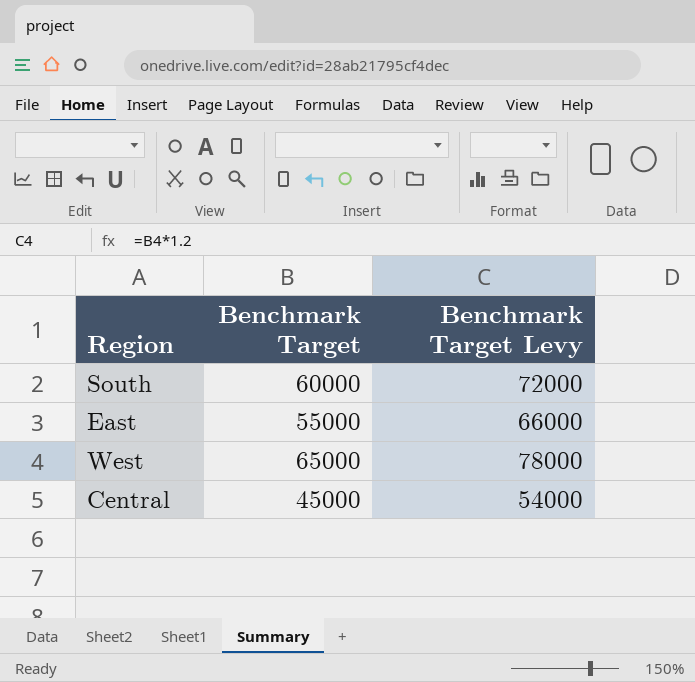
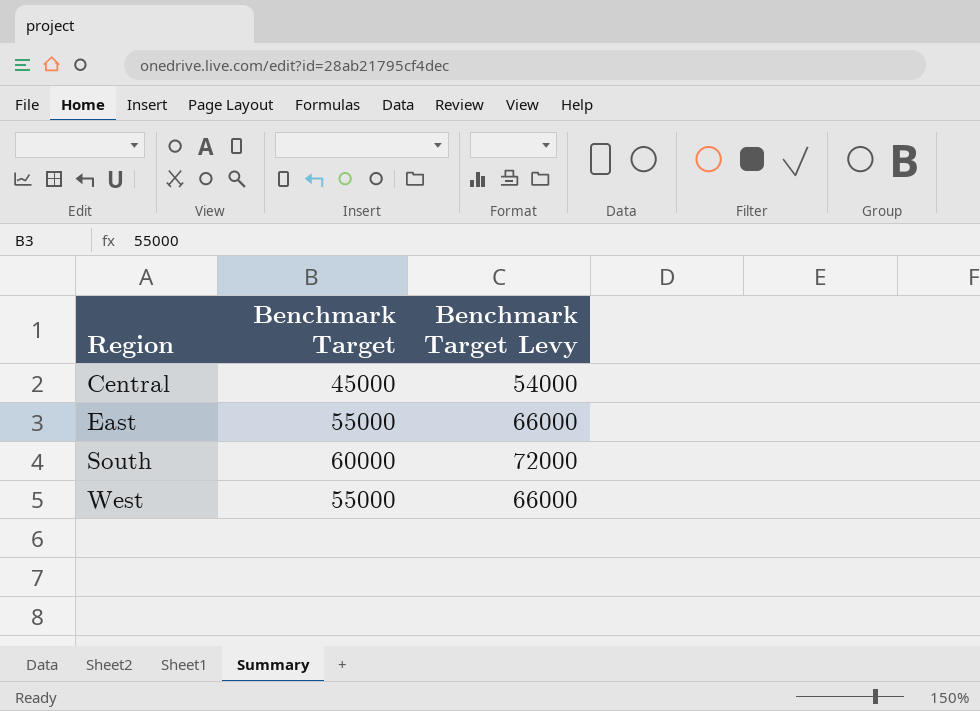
row order: none -> Region ascending
West | Benchmark Target: 65000 -> 55000
West | Benchmark Target Levy: 78000 -> 66000

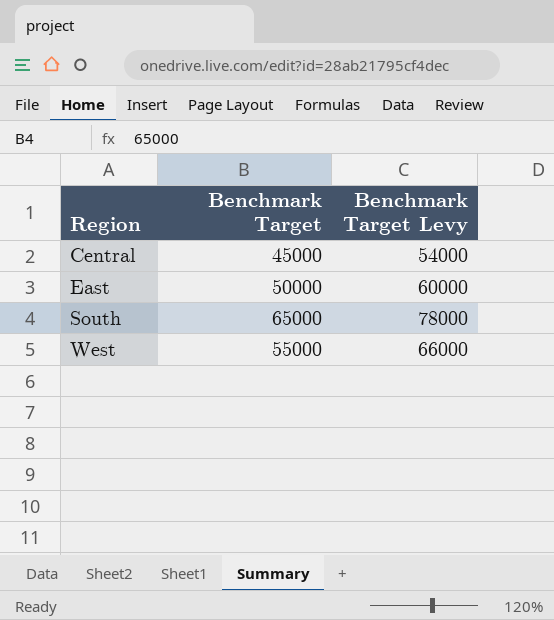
East | Benchmark Target: 55000 -> 50000
East | Benchmark Target Levy: 66000 -> 60000
South | Benchmark Target: 60000 -> 65000
South | Benchmark Target Levy: 72000 -> 78000

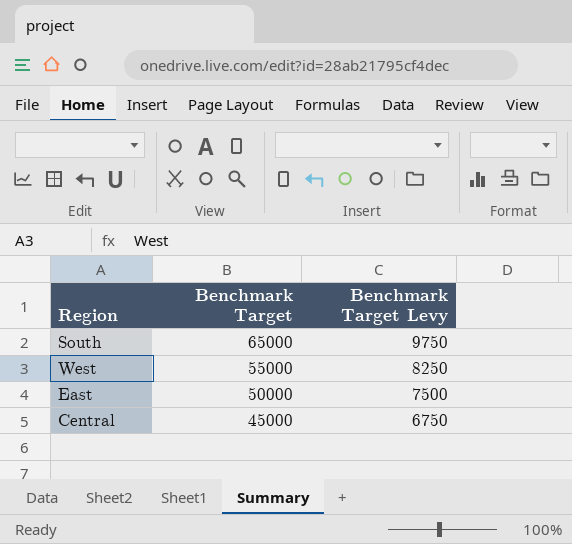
row order: Region ascending -> Benchmark Target descending
column Benchmark Target Levy | formula: [Benchmark Target] * 1.2 -> [Benchmark Target] * 0.15

